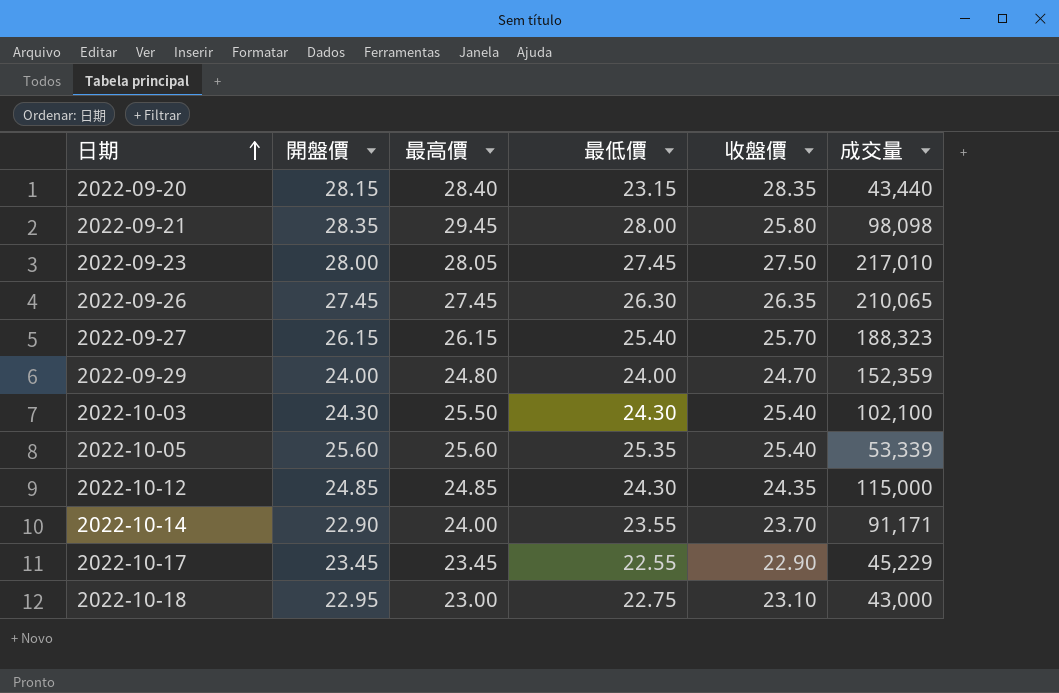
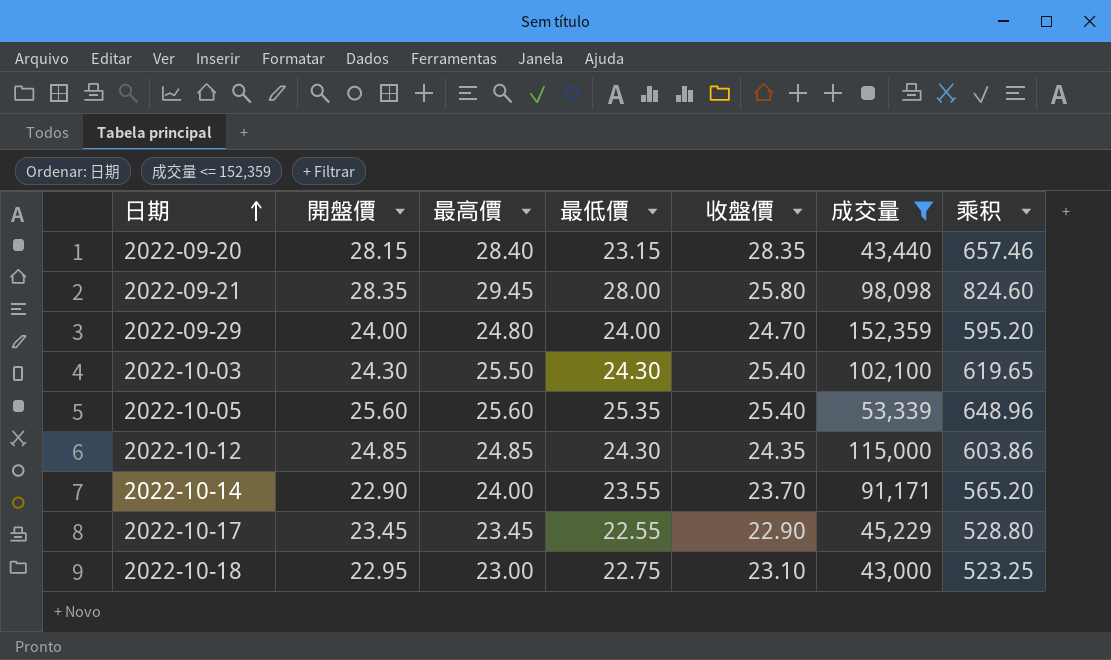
filter: none -> 成交量 <= 152,359
column 乘积 | formula: none -> [最高價] * [最低價]

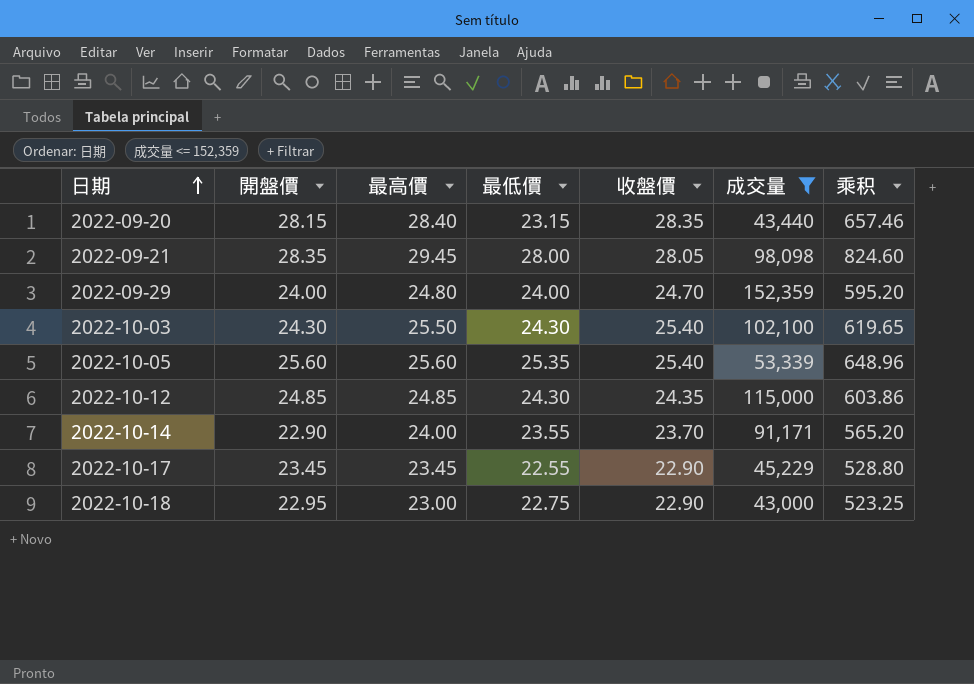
2022-09-21 | 收盤價: 25.80 -> 28.05
2022-10-18 | 收盤價: 23.10 -> 22.90

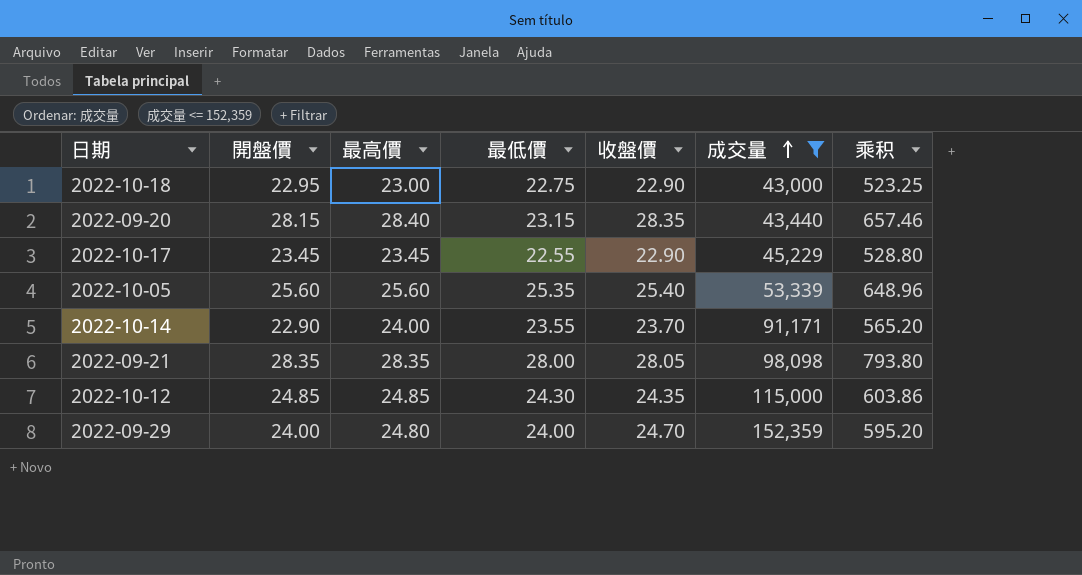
row order: 日期 ascending -> 成交量 ascending
row 2022-10-03: 24.30 | 25.50 | 24.30 | 25.40 | 102,100 | 619.65 -> none
2022-09-21 | 最高價: 29.45 -> 28.35
2022-09-21 | 乘积: 824.60 -> 793.80

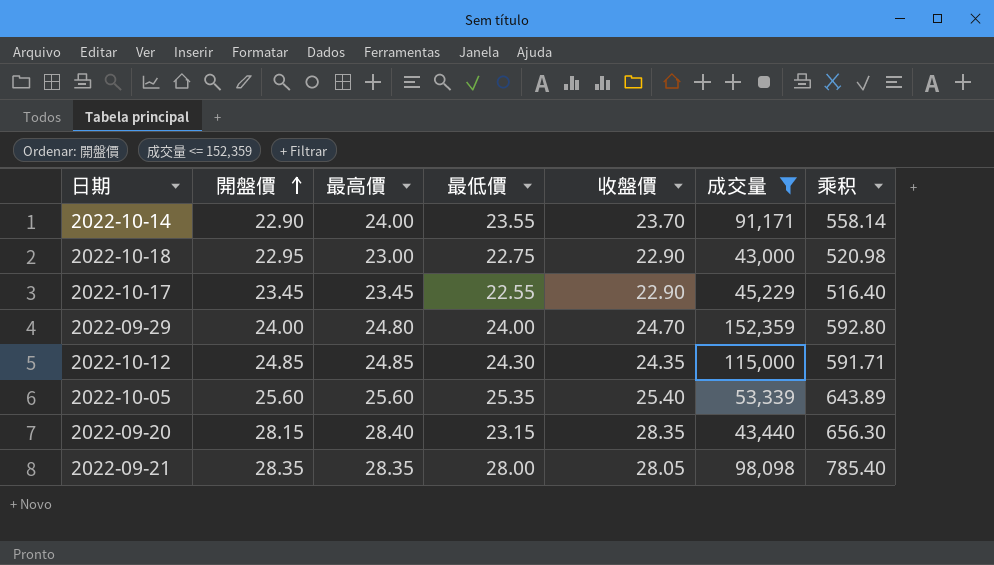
row order: 成交量 ascending -> 開盤價 ascending
column 乘积 | formula: [最高價] * [最低價] -> [最低價] * [收盤價]

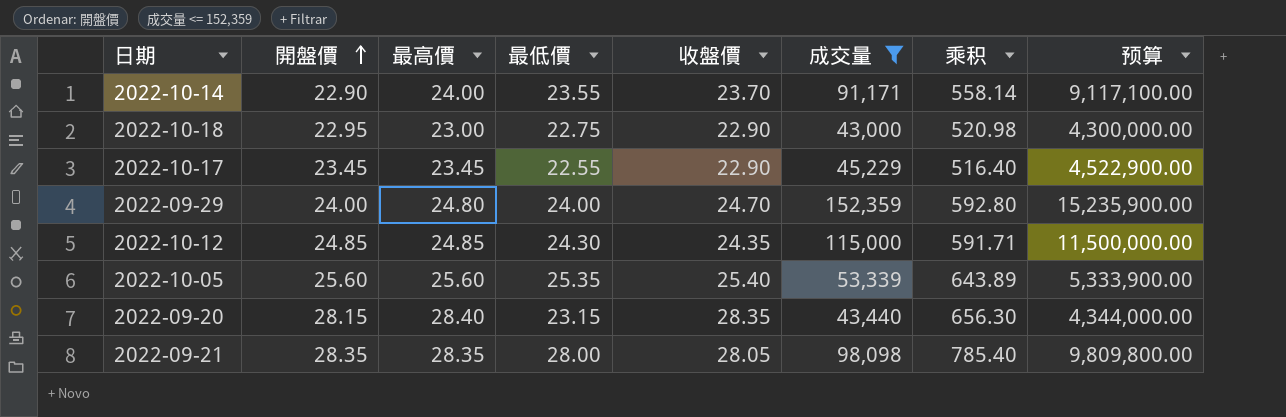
column 预算 | formula: none -> [成交量] * 100

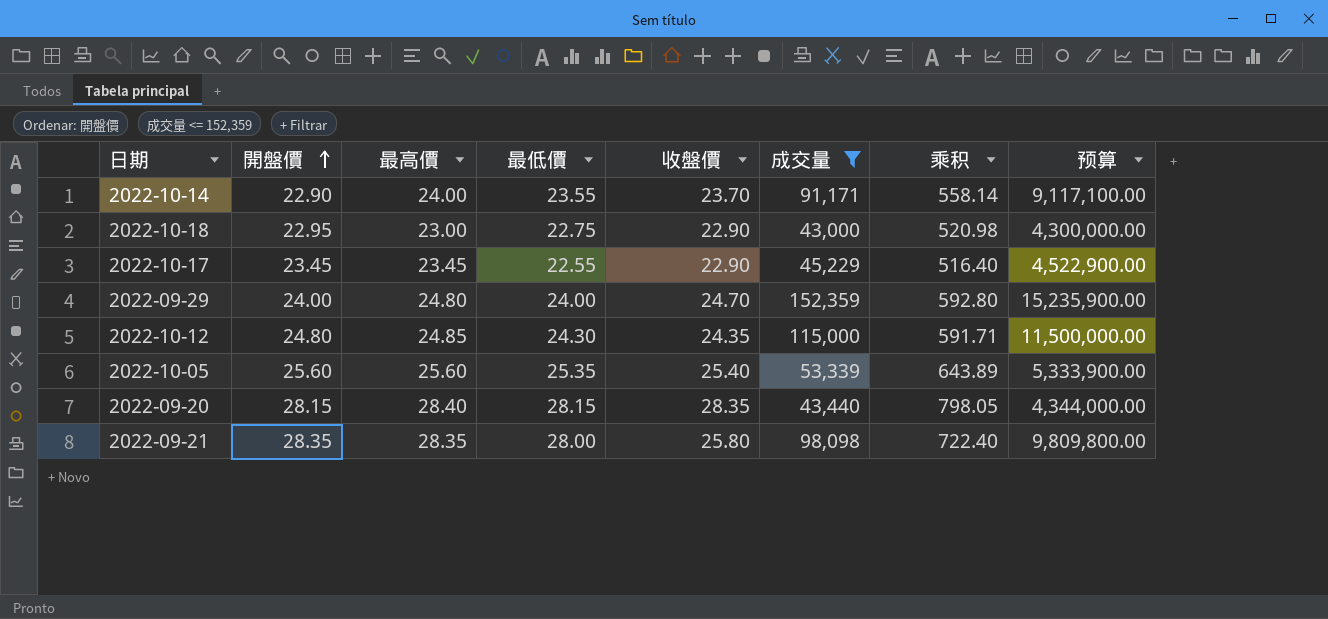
2022-10-12 | 開盤價: 24.85 -> 24.80
2022-09-20 | 最低價: 23.15 -> 28.15
2022-09-20 | 乘积: 656.30 -> 798.05
2022-09-21 | 收盤價: 28.05 -> 25.80
2022-09-21 | 乘积: 785.40 -> 722.40

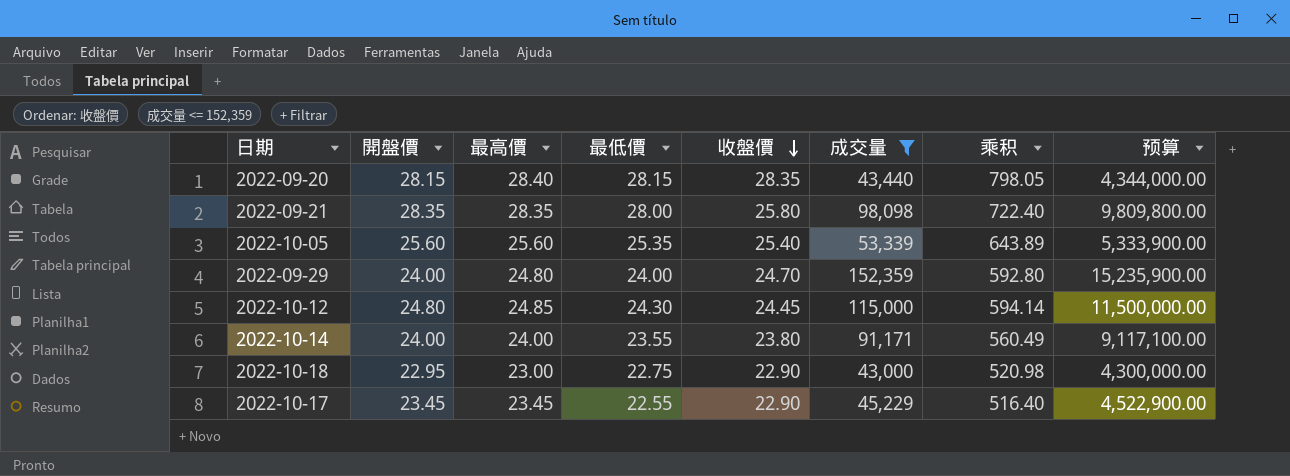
row order: 開盤價 ascending -> 收盤價 descending
2022-10-12 | 收盤價: 24.35 -> 24.45
2022-10-12 | 乘积: 591.71 -> 594.14
2022-10-14 | 開盤價: 22.90 -> 24.00
2022-10-14 | 收盤價: 23.70 -> 23.80
2022-10-14 | 乘积: 558.14 -> 560.49

